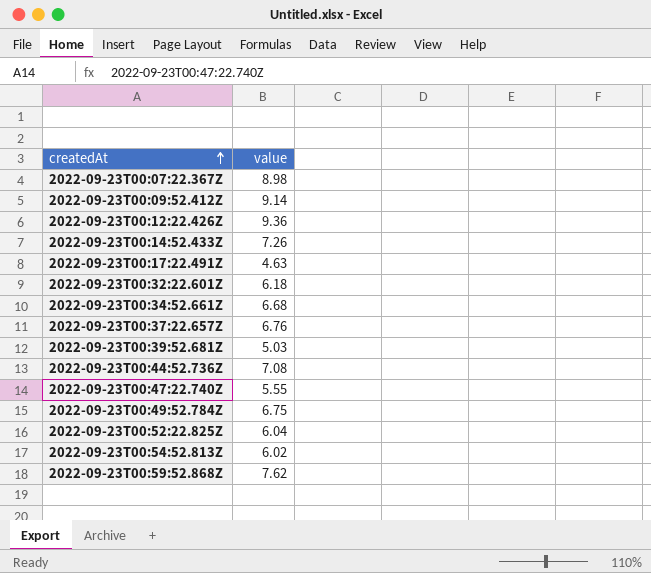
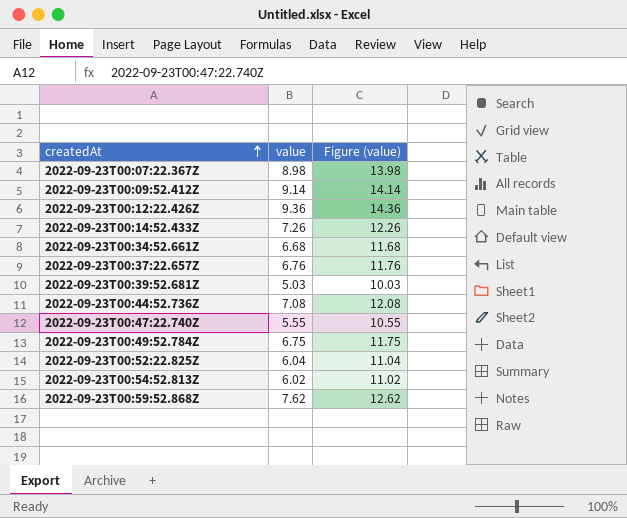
column Figure (value) | formula: none -> [value] + 5
row 2022-09-23T00:17:22.491Z: 4.63 -> none
row 2022-09-23T00:32:22.601Z: 6.18 -> none

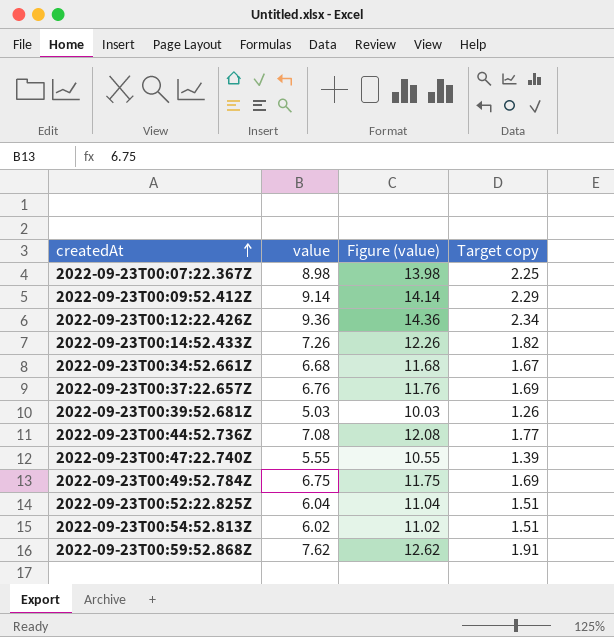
column Target copy | formula: none -> [value] * 0.25

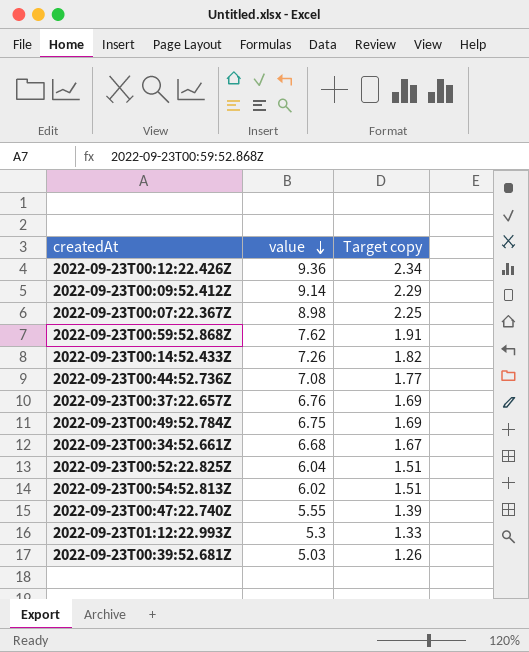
row order: createdAt ascending -> value descending
column Figure (value) | formula: [value] + 5 -> none
row 2022-09-23T01:12:22.993Z: none -> 5.3 | 1.33

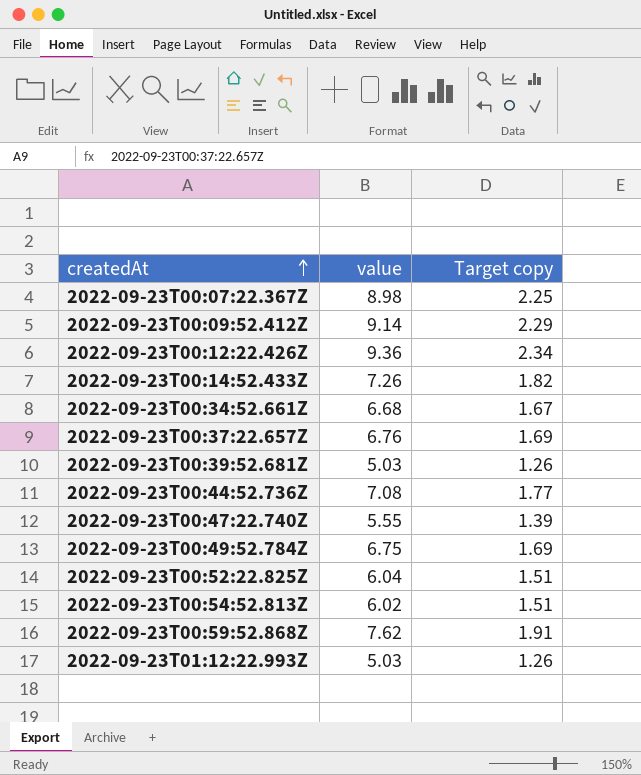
row order: value descending -> createdAt ascending
2022-09-23T01:12:22.993Z | value: 5.3 -> 5.03
2022-09-23T01:12:22.993Z | Target copy: 1.33 -> 1.26

